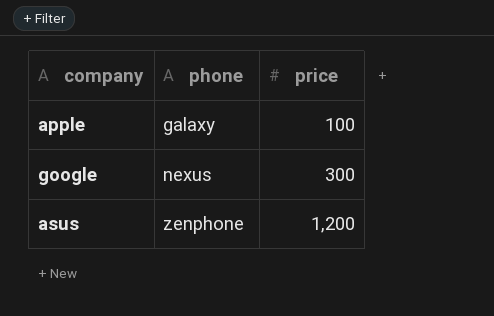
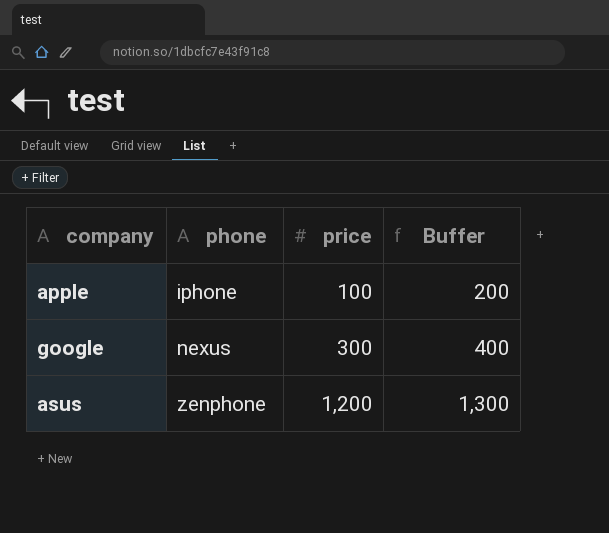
column Buffer | formula: none -> [price] + 100
apple | phone: galaxy -> iphone

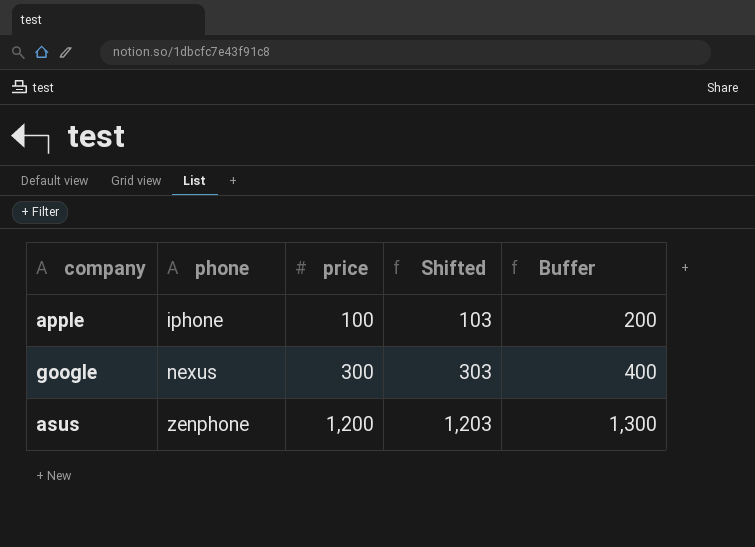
column Shifted | formula: none -> [price] + 3

